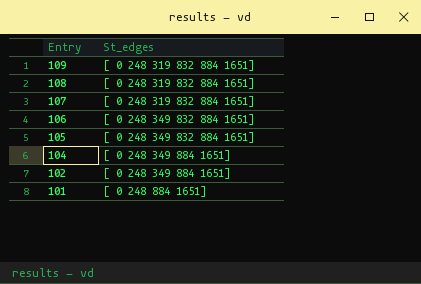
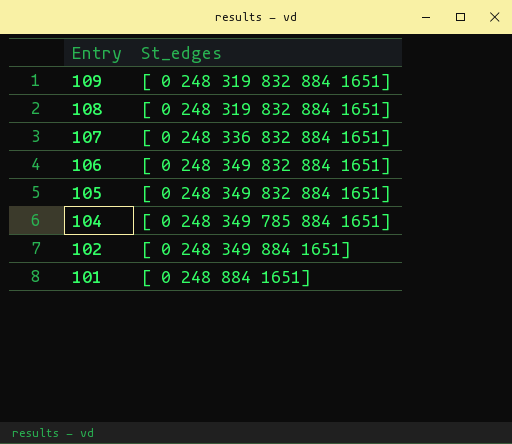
107 | St_edges: [ 0 248 319 832 884 1651] -> [ 0 248 336 832 884 1651]
104 | St_edges: [ 0 248 349 884 1651] -> [ 0 248 349 785 884 1651]

